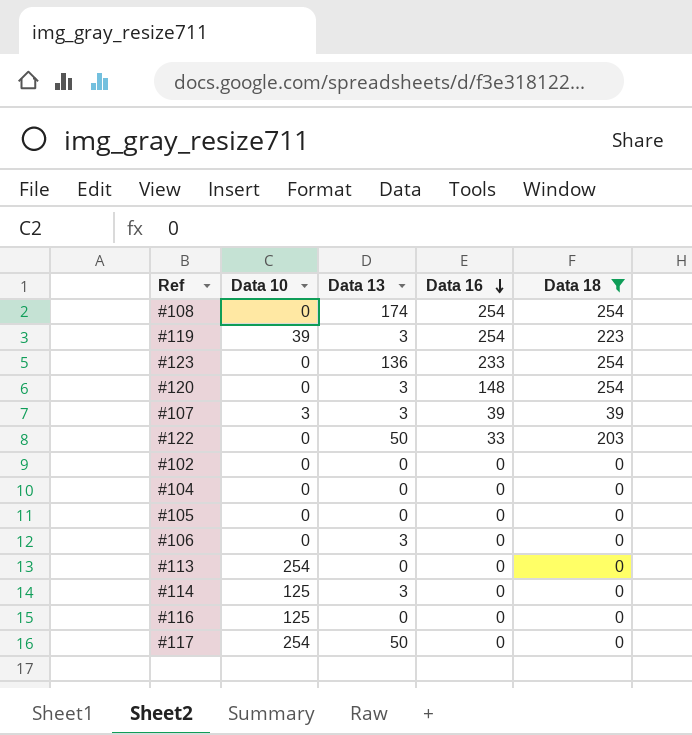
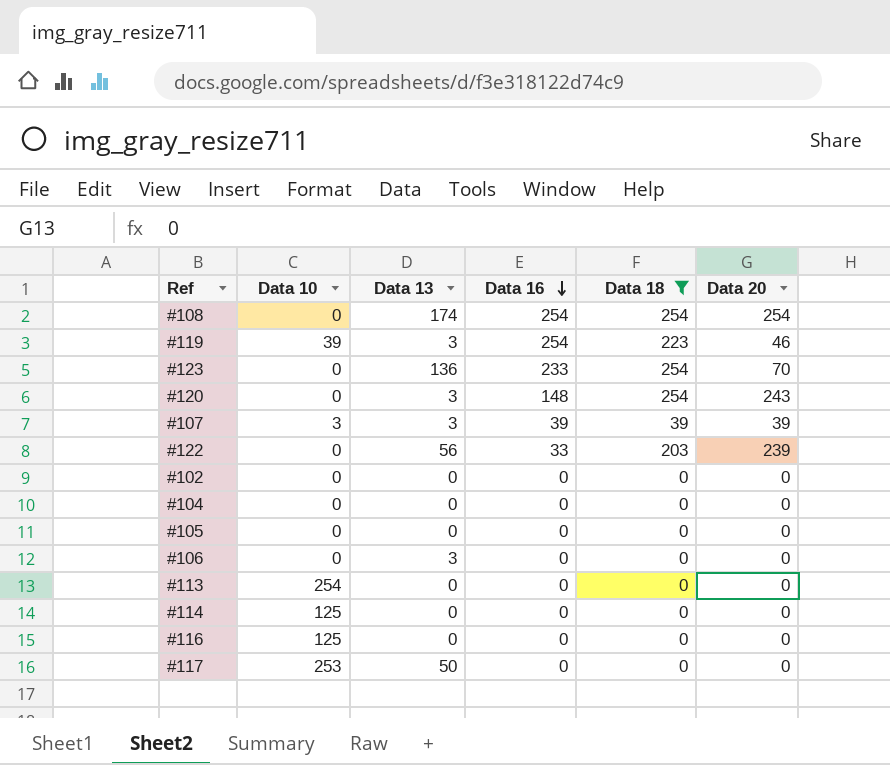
column Data 20 | position: none -> 6
#122 | Data 13: 50 -> 56
#114 | Data 13: 3 -> 0
#117 | Data 10: 254 -> 253

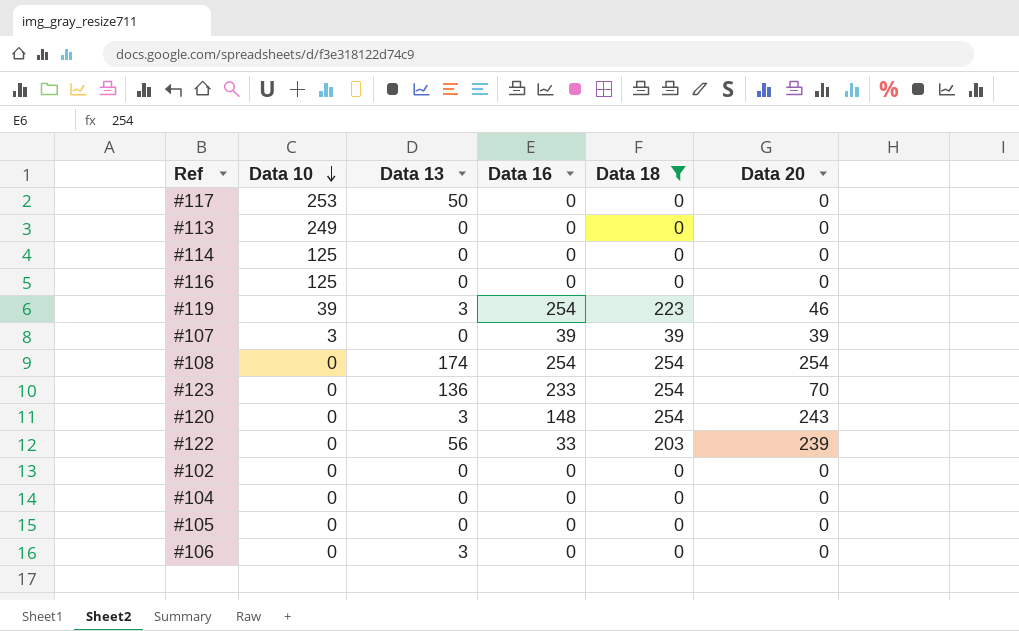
row order: Data 16 descending -> Data 10 descending
#113 | Data 10: 254 -> 249
#107 | Data 13: 3 -> 0

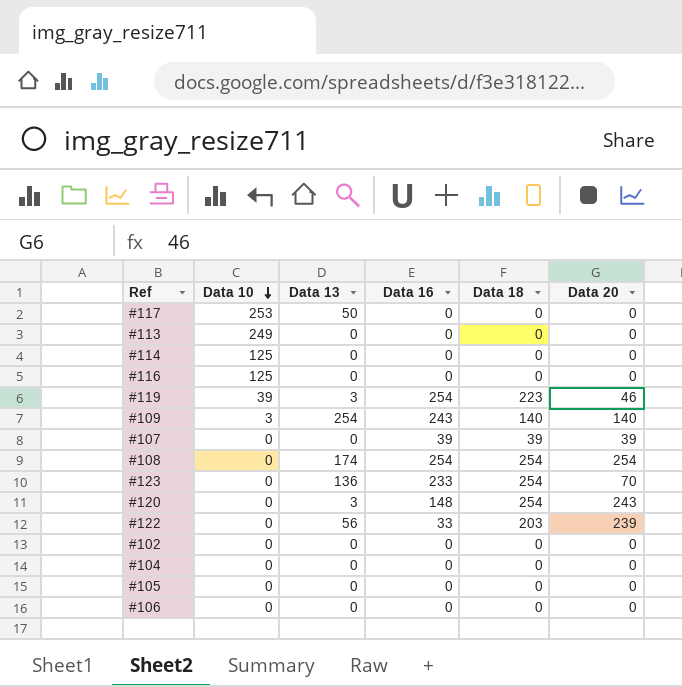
filter: Data 18 != 140 -> none
#107 | Data 10: 3 -> 0
#106 | Data 13: 3 -> 0

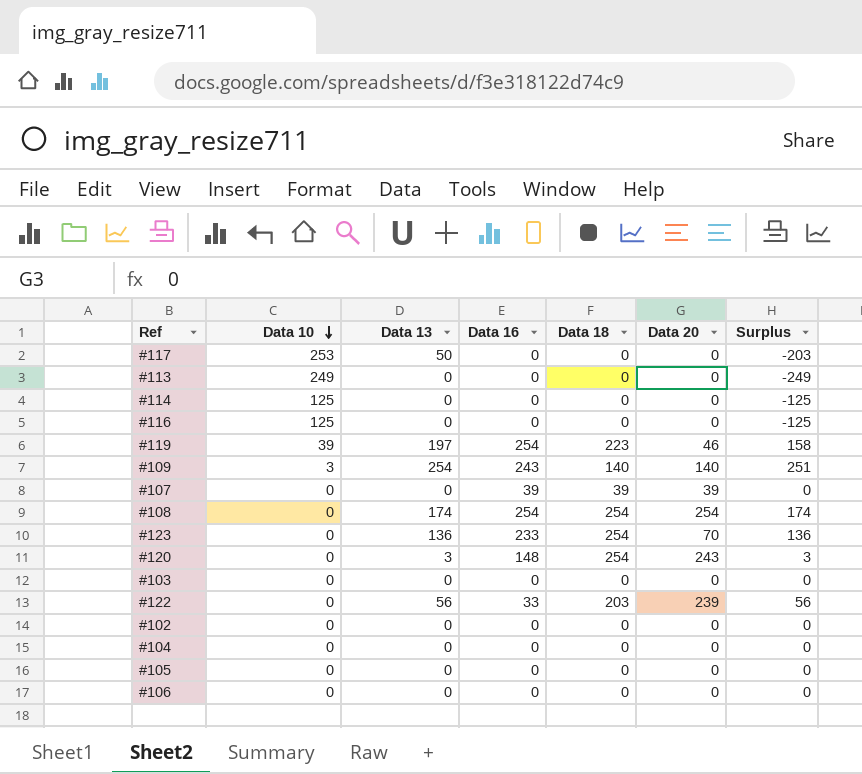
column Surplus | formula: none -> [Data 13] - [Data 10]
#119 | Data 13: 3 -> 197
row #103: none -> 0 | 0 | 0 | 0 | 0 | 0

